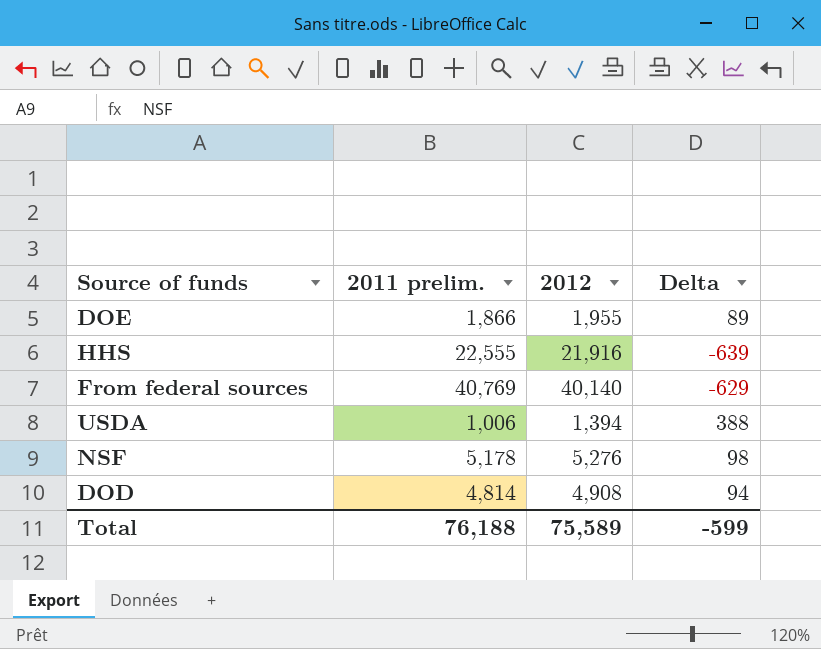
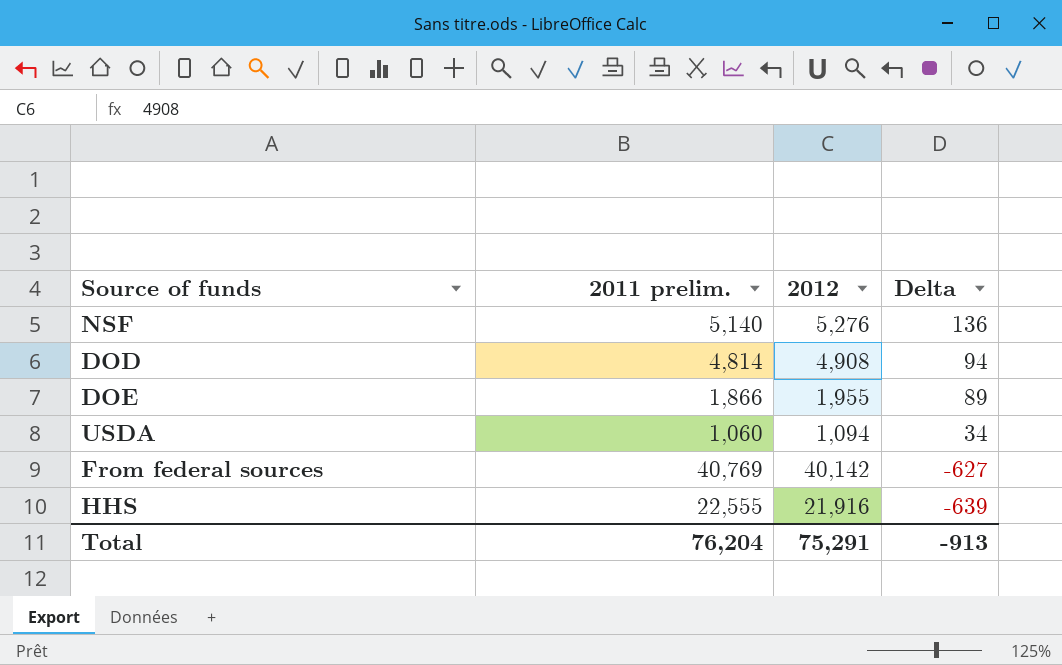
row order: none -> Delta descending
NSF | 2011 prelim.: 5,178 -> 5,140
NSF | Delta: 98 -> 136
USDA | 2011 prelim.: 1,006 -> 1,060
USDA | 2012: 1,394 -> 1,094
USDA | Delta: 388 -> 34
From federal sources | 2012: 40,140 -> 40,142
From federal sources | Delta: -629 -> -627
Total | 2011 prelim.: 76,188 -> 76,204
Total | 2012: 75,589 -> 75,291
Total | Delta: -599 -> -913

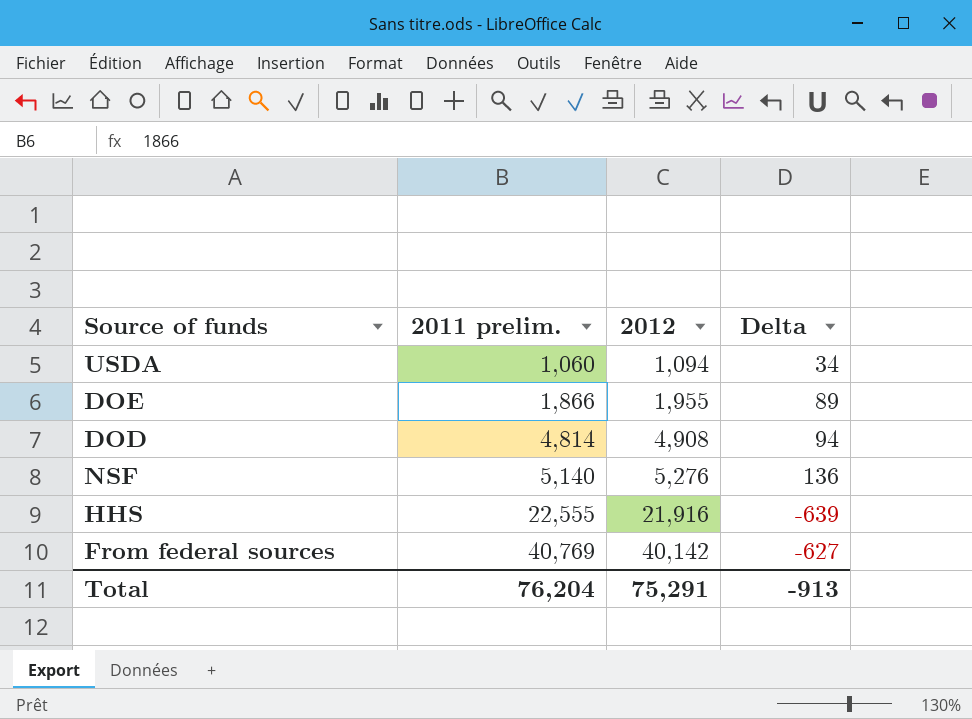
row order: Delta descending -> 2011 prelim. ascending

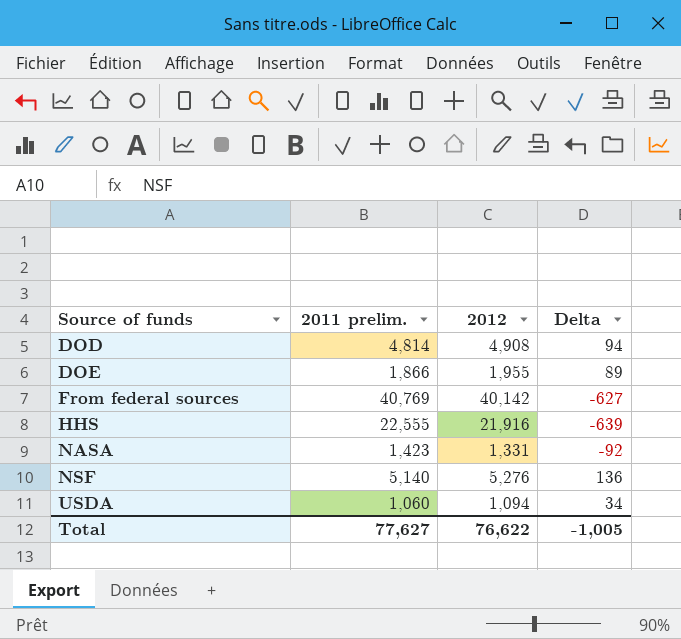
row order: 2011 prelim. ascending -> Source of funds ascending
row NASA: none -> 1,423 | 1,331 | -92
Total | 2011 prelim.: 76,204 -> 77,627
Total | 2012: 75,291 -> 76,622
Total | Delta: -913 -> -1,005

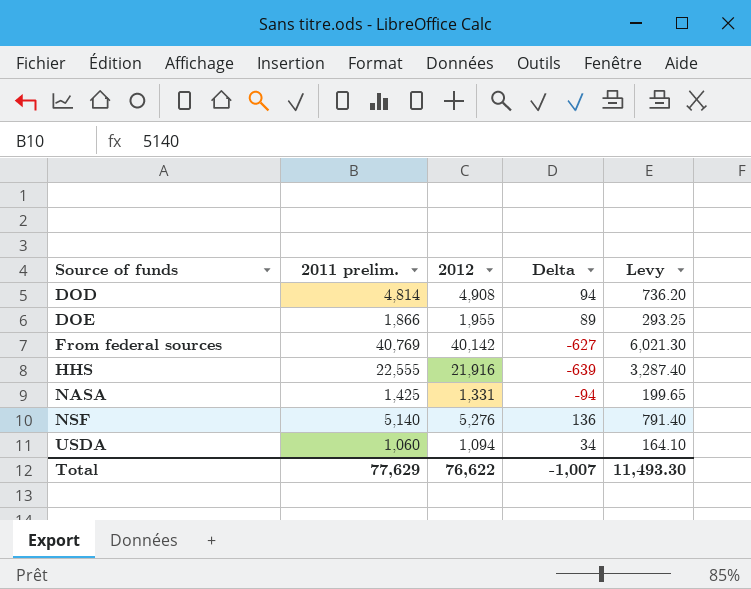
column Levy | formula: none -> [2012] * 0.15
NASA | 2011 prelim.: 1,423 -> 1,425
NASA | Delta: -92 -> -94
Total | 2011 prelim.: 77,627 -> 77,629
Total | Delta: -1,005 -> -1,007

